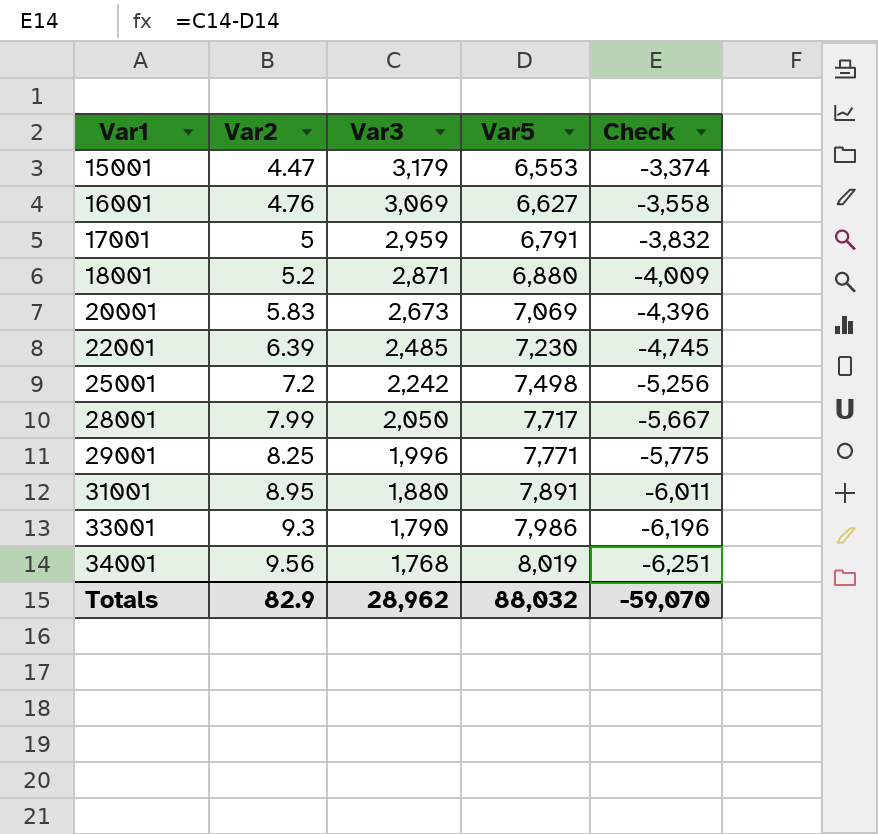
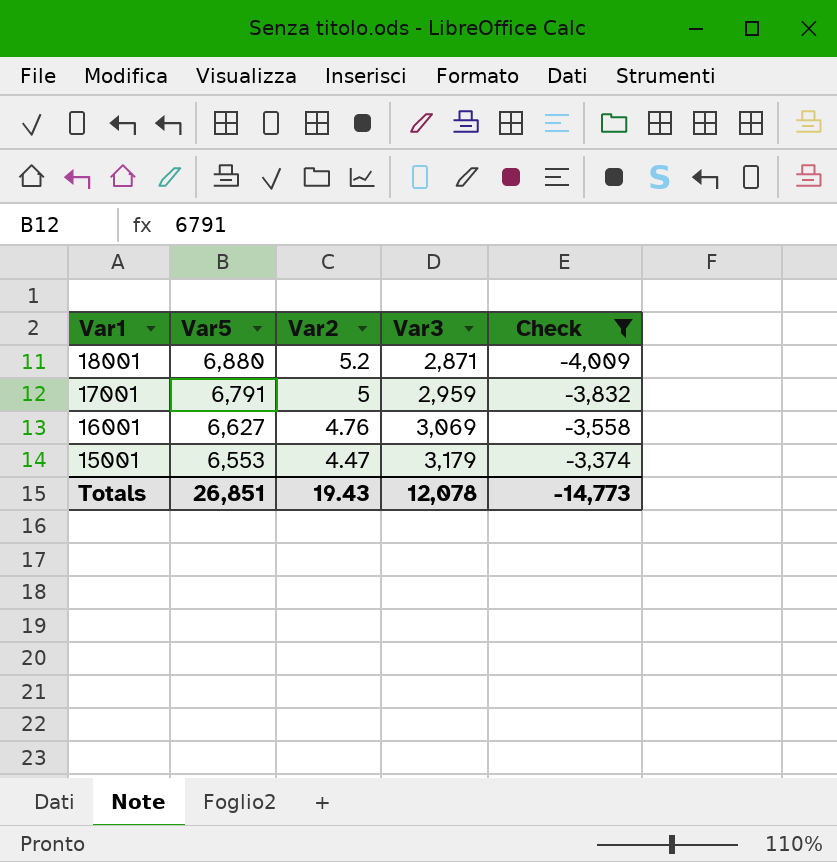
filter: none -> Check >= -4,009
row order: Var1 ascending -> Var1 descending
column Var5 | position: 4 -> 2
Totals | Var5: 88,032 -> 26,851
Totals | Var2: 82.9 -> 19.43
Totals | Var3: 28,962 -> 12,078
Totals | Check: -59,070 -> -14,773

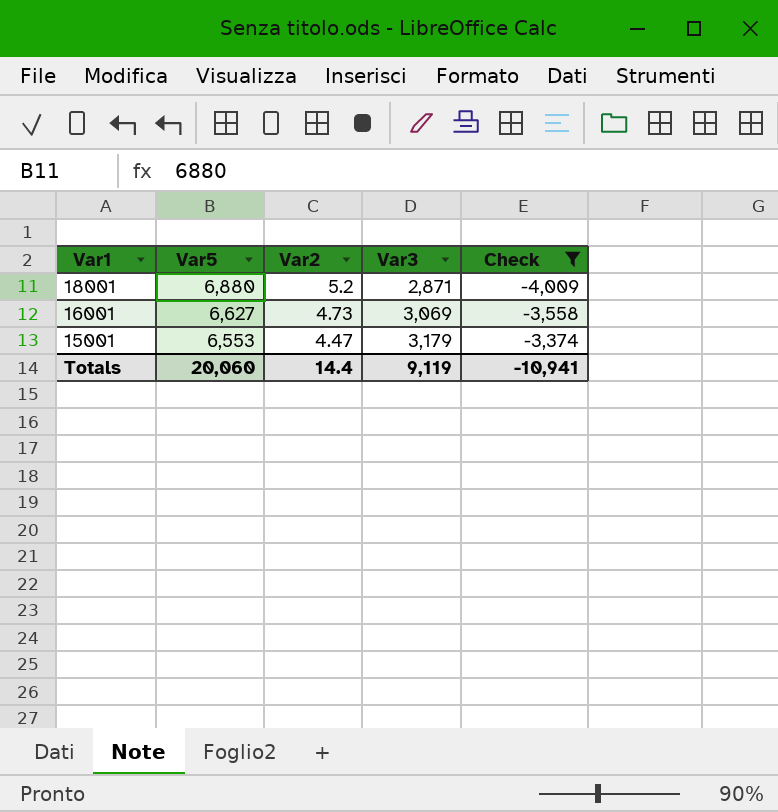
row 17001: 6,791 | 5 | 2,959 | -3,832 -> none
16001 | Var2: 4.76 -> 4.73
Totals | Var5: 26,851 -> 20,060
Totals | Var2: 19.43 -> 14.4
Totals | Var3: 12,078 -> 9,119
Totals | Check: -14,773 -> -10,941

